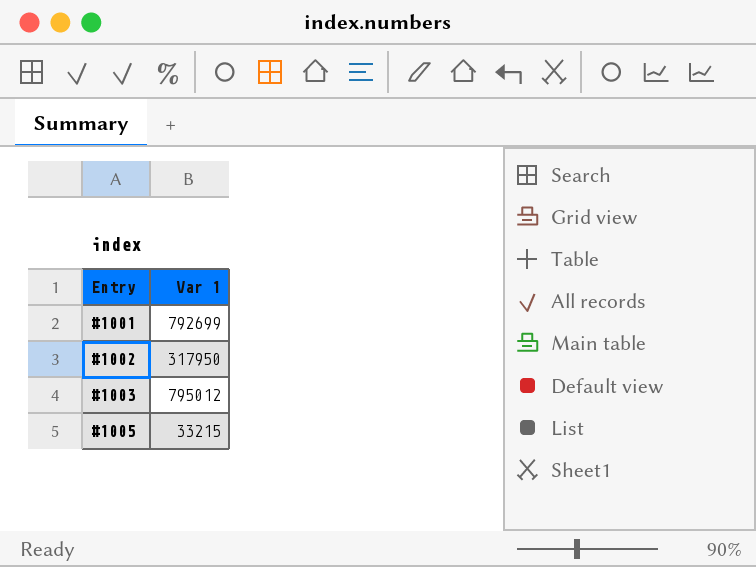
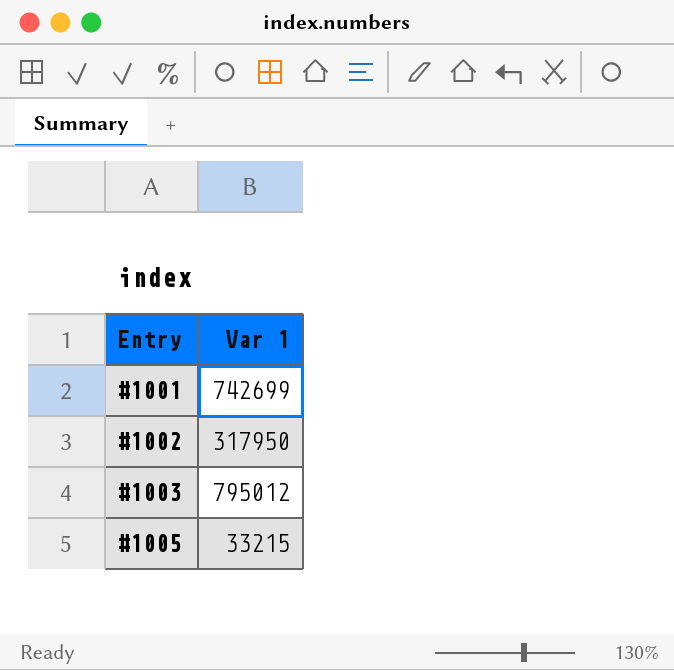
#1001 | Var 1: 792699 -> 742699

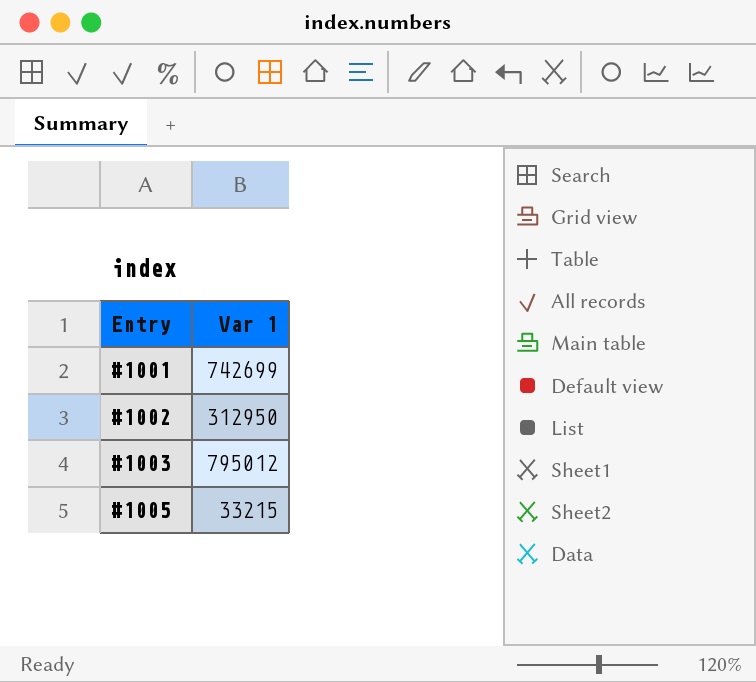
#1002 | Var 1: 317950 -> 312950

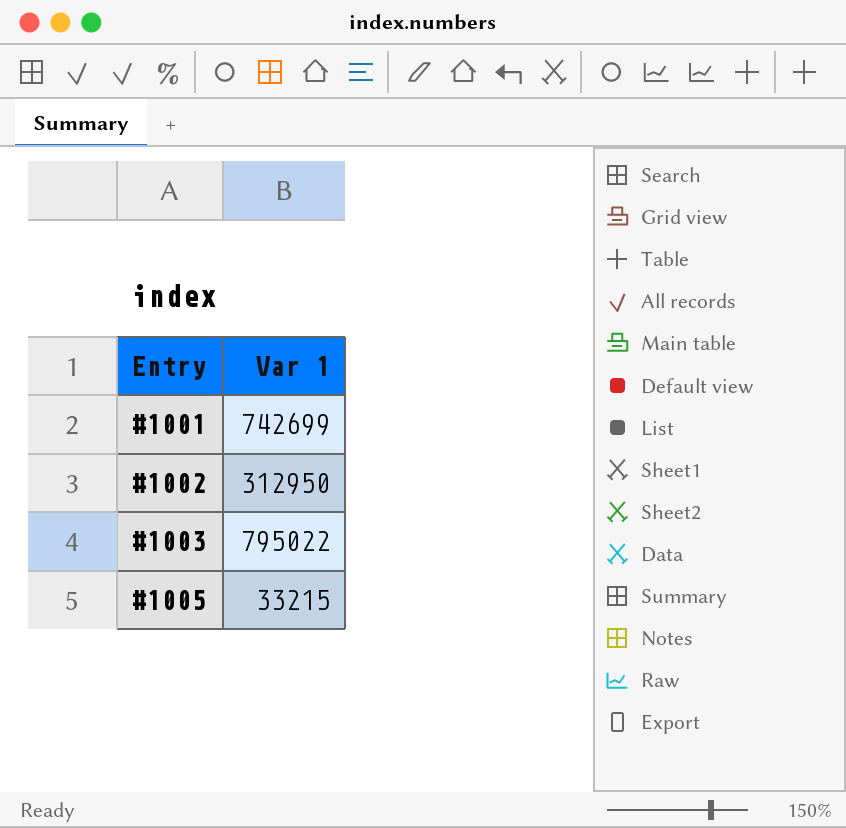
#1003 | Var 1: 795012 -> 795022

